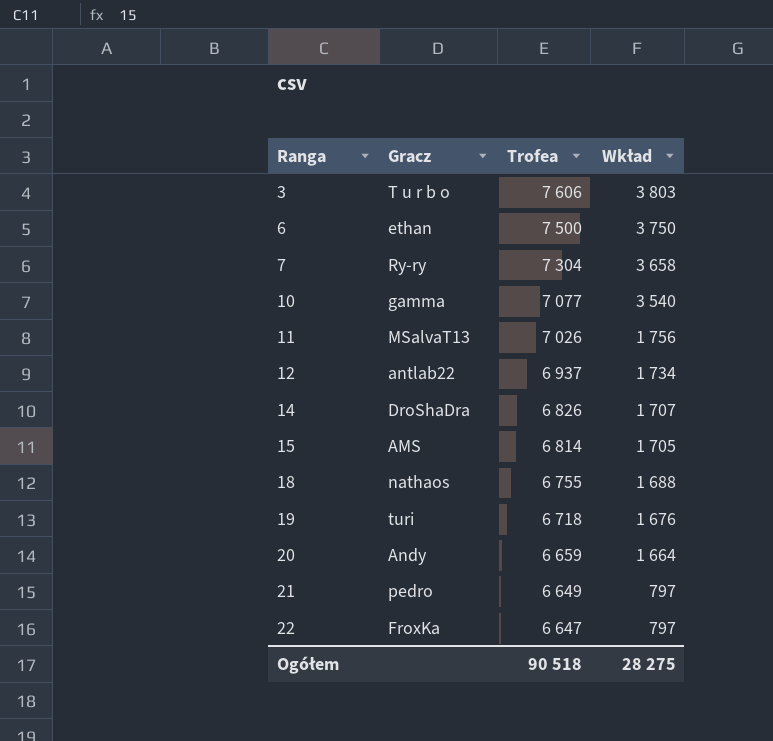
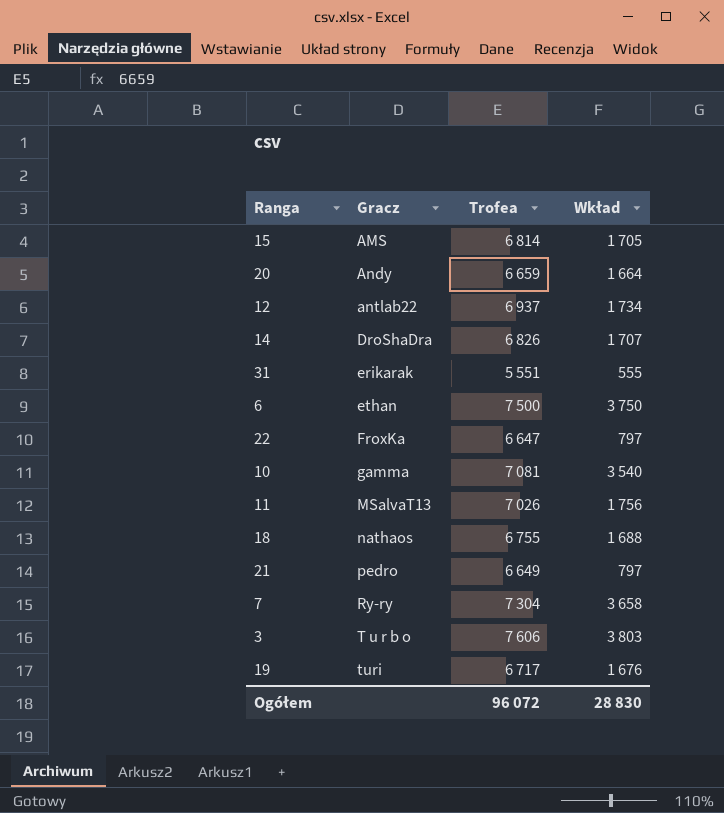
row order: Ranga ascending -> Gracz ascending
row 31: none -> erikarak | 5 551 | 555
10 | Trofea: 7 077 -> 7 081
19 | Trofea: 6 718 -> 6 717
Ogółem | Trofea: 90 518 -> 96 072
Ogółem | Wkład: 28 275 -> 28 830

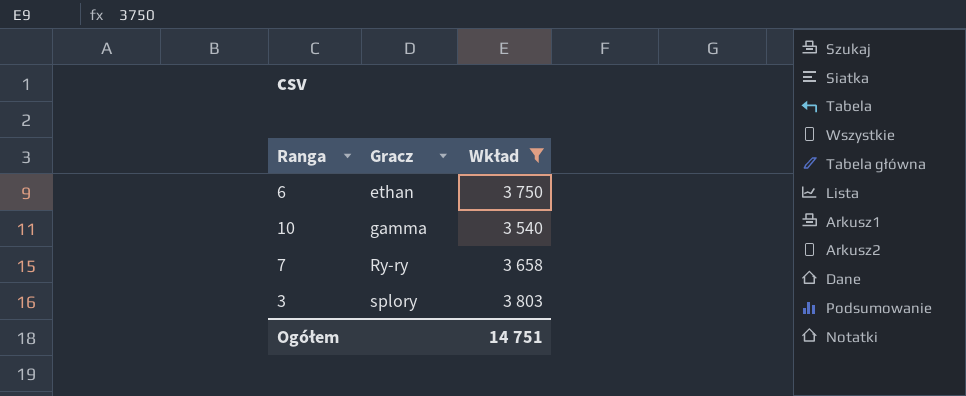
filter: none -> Wkład >= 3 540
column Trofea | position: 3 -> none
3 | Gracz: T u r b o -> splory
Ogółem | Wkład: 28 830 -> 14 751

